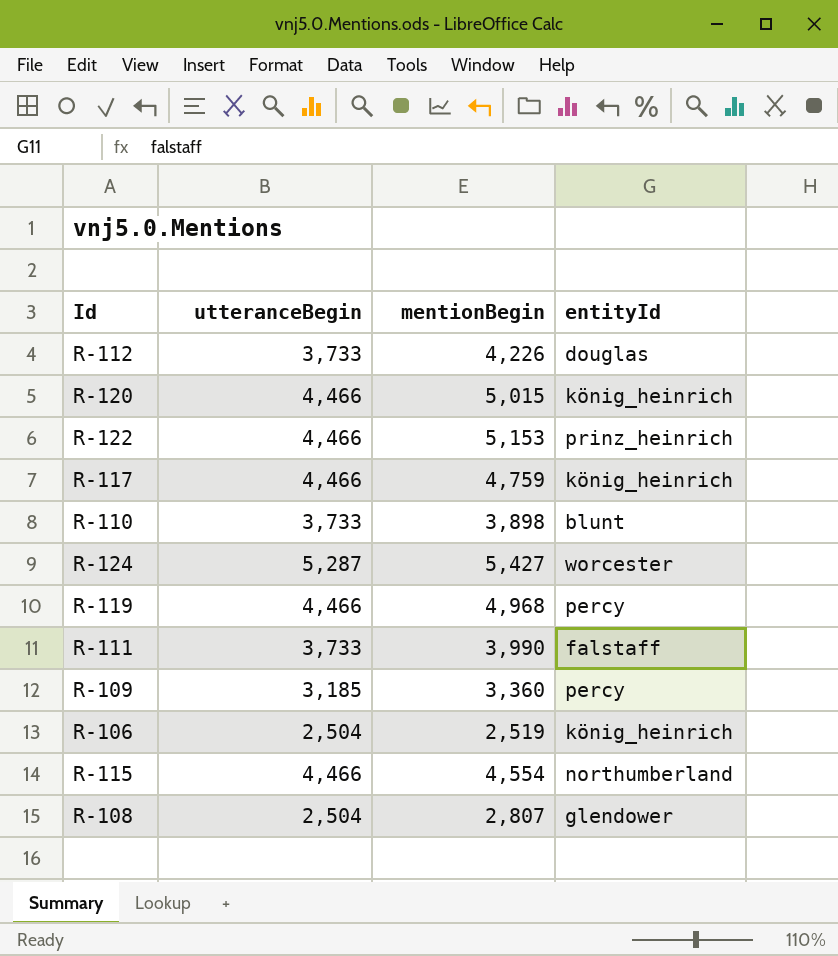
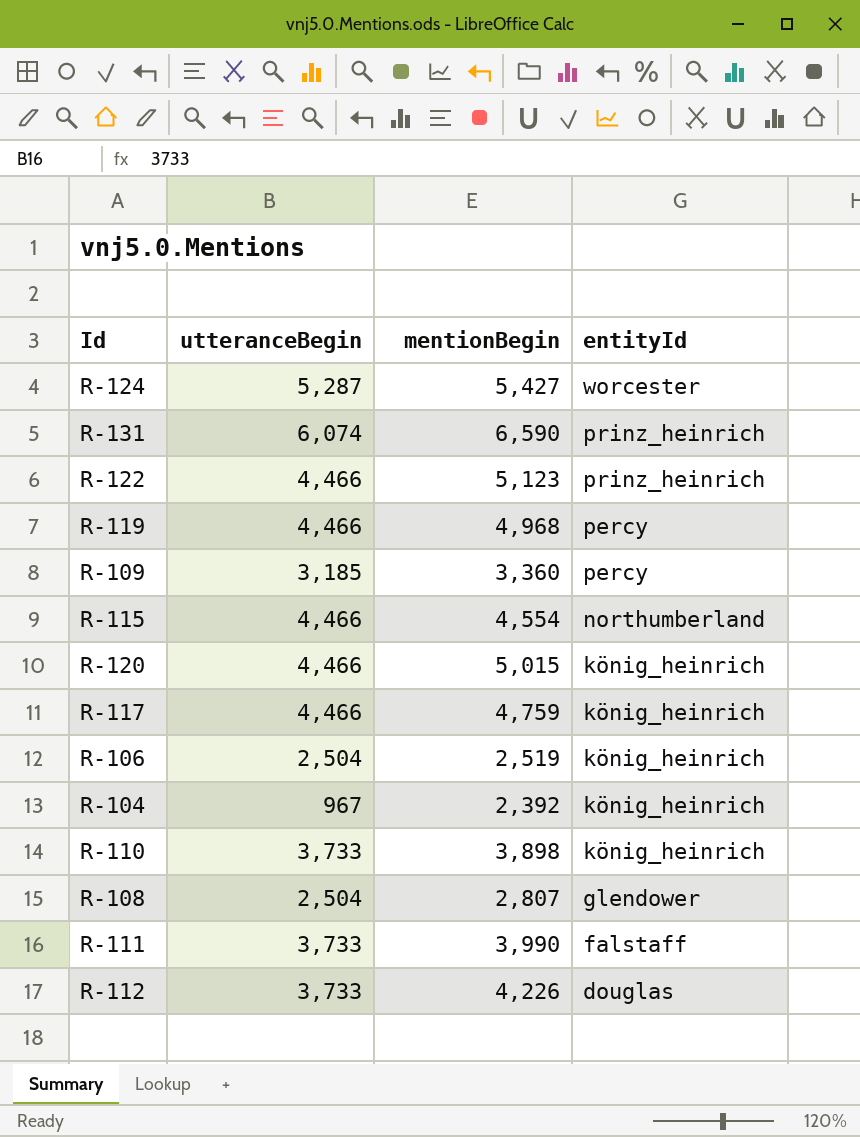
row order: none -> entityId descending
row R-131: none -> 6,074 | 6,590 | prinz_heinrich
R-122 | mentionBegin: 5,153 -> 5,123
row R-104: none -> 967 | 2,392 | könig_heinrich
R-110 | entityId: blunt -> könig_heinrich

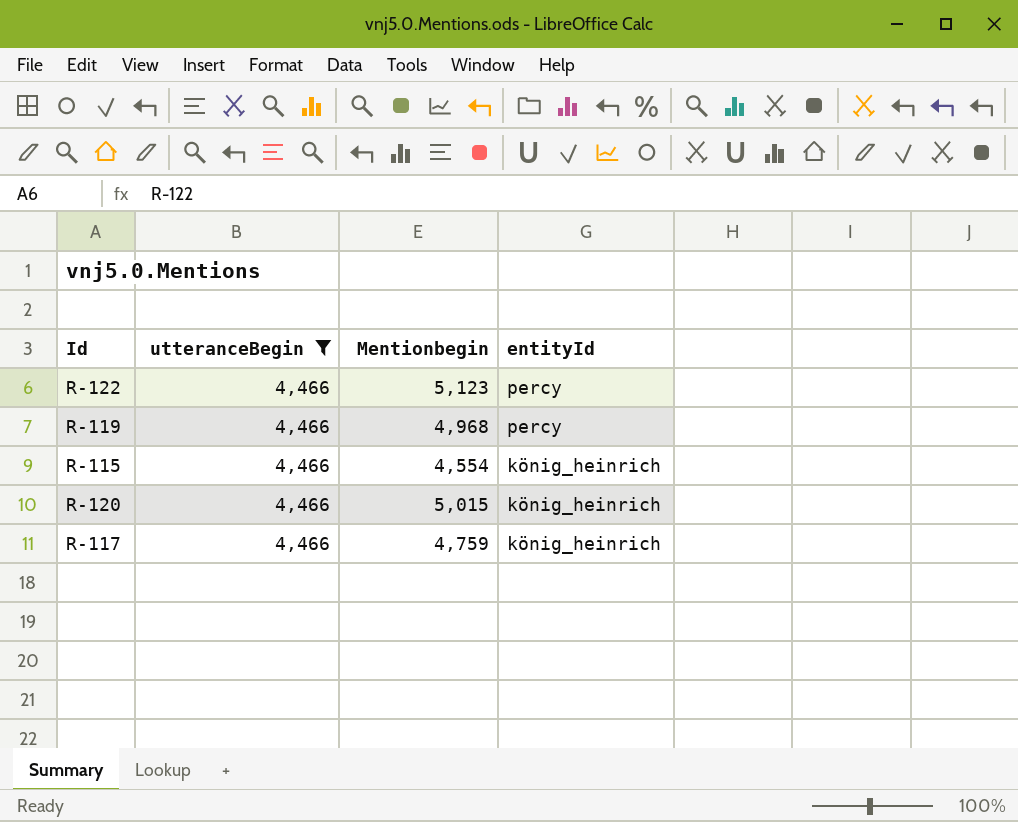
filter: none -> utteranceBegin = 4,466
column name: mentionBegin -> Mentionbegin
R-122 | entityId: prinz_heinrich -> percy
R-115 | entityId: northumberland -> könig_heinrich

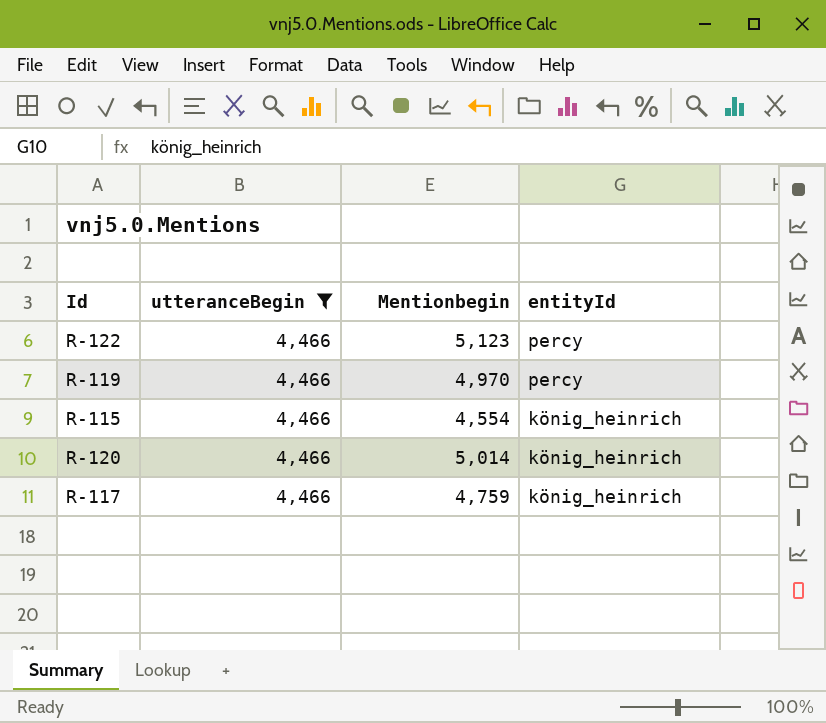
R-119 | Mentionbegin: 4,968 -> 4,970
R-120 | Mentionbegin: 5,015 -> 5,014

